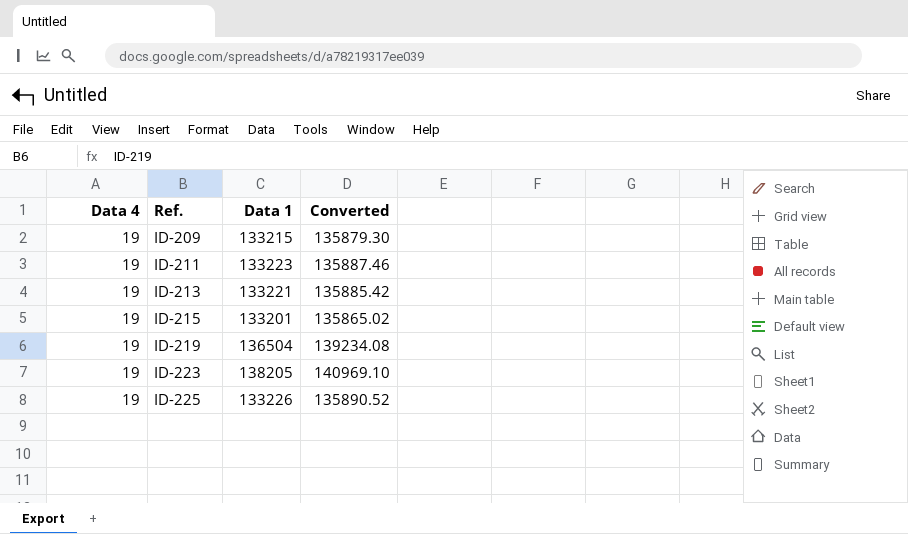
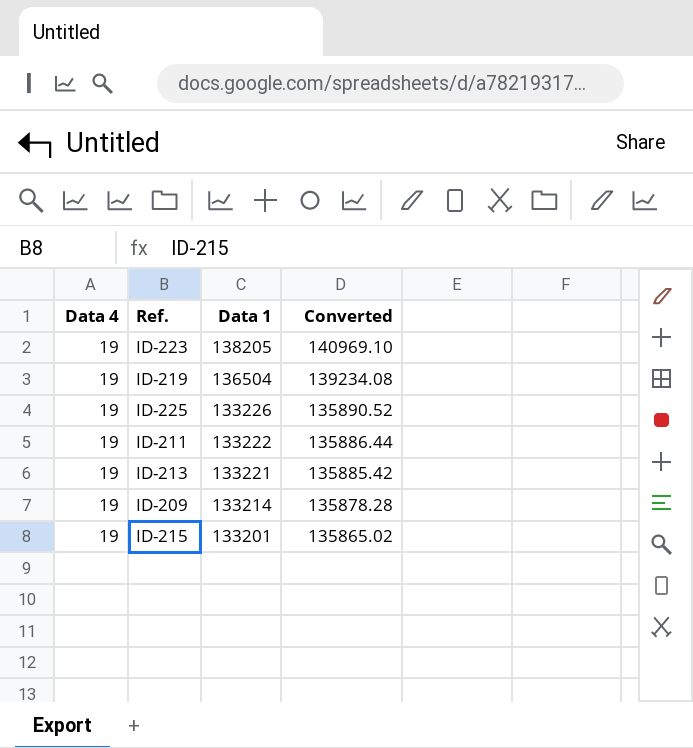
row order: Ref. ascending -> Data 1 descending
ID-211 | Data 1: 133223 -> 133222
ID-211 | Converted: 135887.46 -> 135886.44
ID-209 | Data 1: 133215 -> 133214
ID-209 | Converted: 135879.30 -> 135878.28

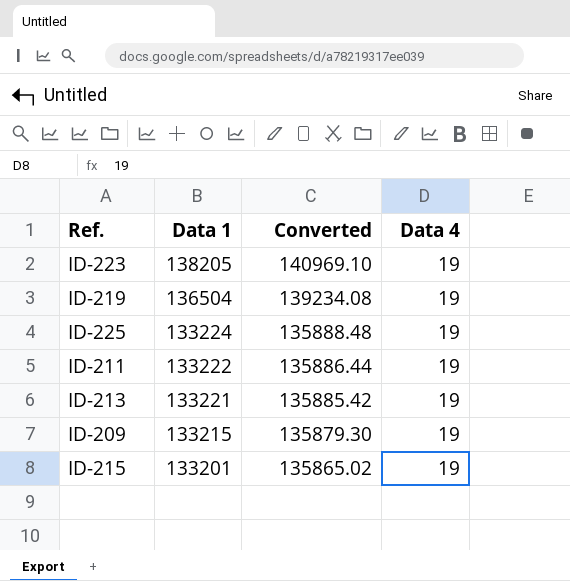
column Data 4 | position: 1 -> 4
ID-225 | Data 1: 133226 -> 133224
ID-225 | Converted: 135890.52 -> 135888.48
ID-209 | Data 1: 133214 -> 133215
ID-209 | Converted: 135878.28 -> 135879.30

